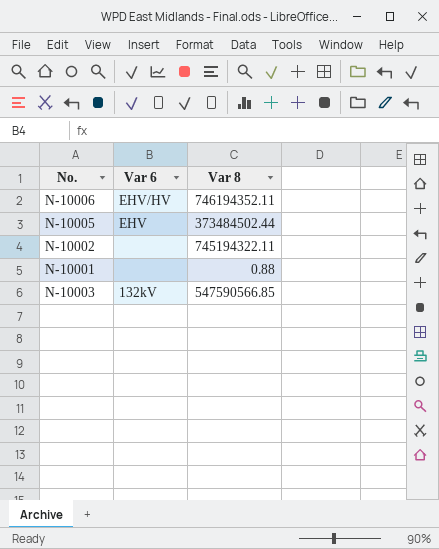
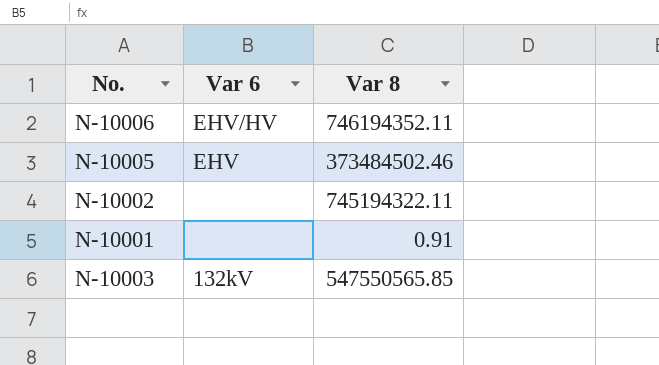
N-10005 | Var 8: 373484502.44 -> 373484502.46
N-10001 | Var 8: 0.88 -> 0.91
N-10003 | Var 8: 547590566.85 -> 547550565.85

